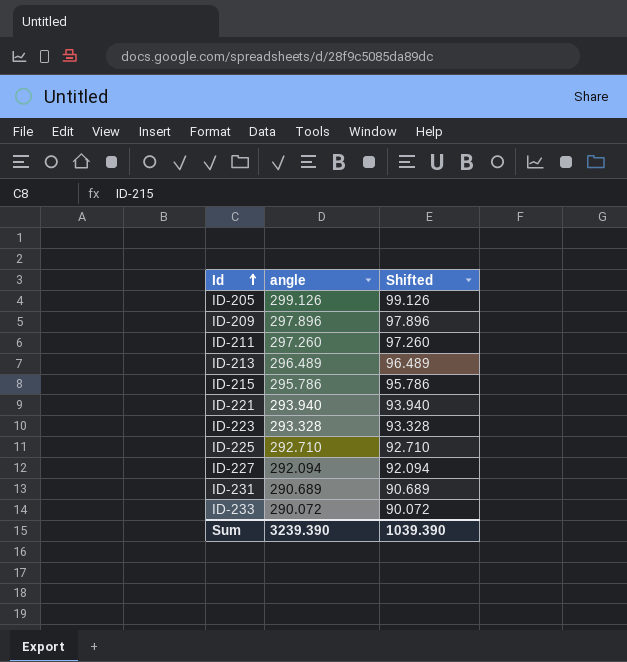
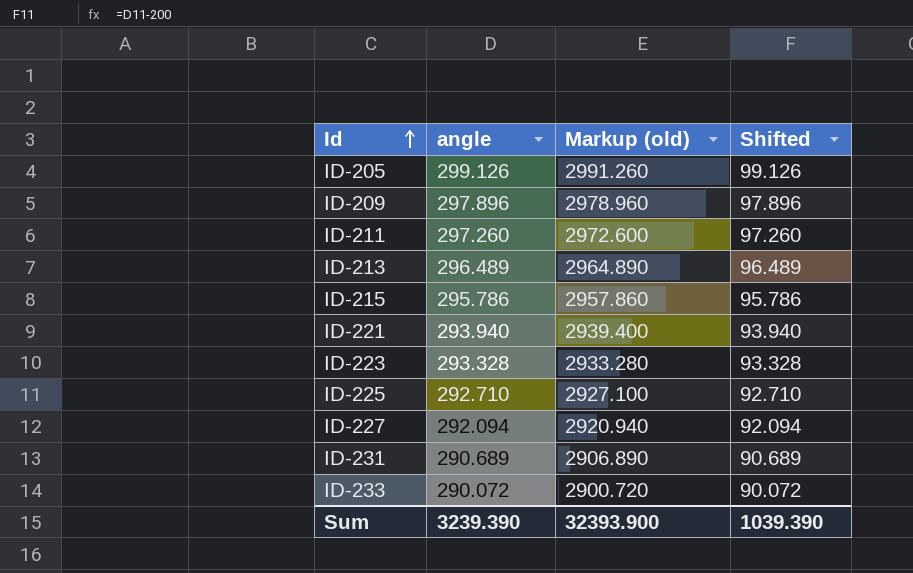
column Markup (old) | formula: none -> [angle] * 10

